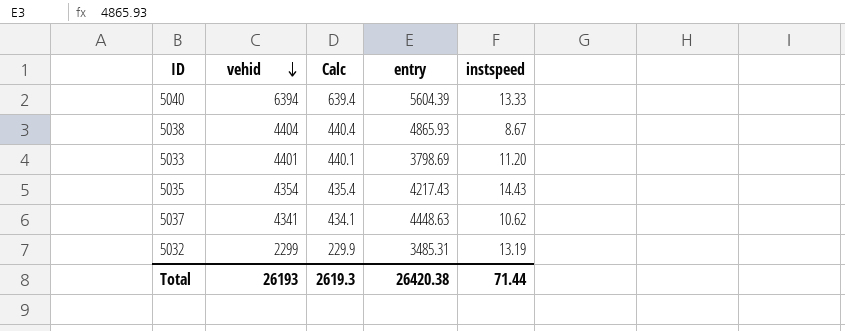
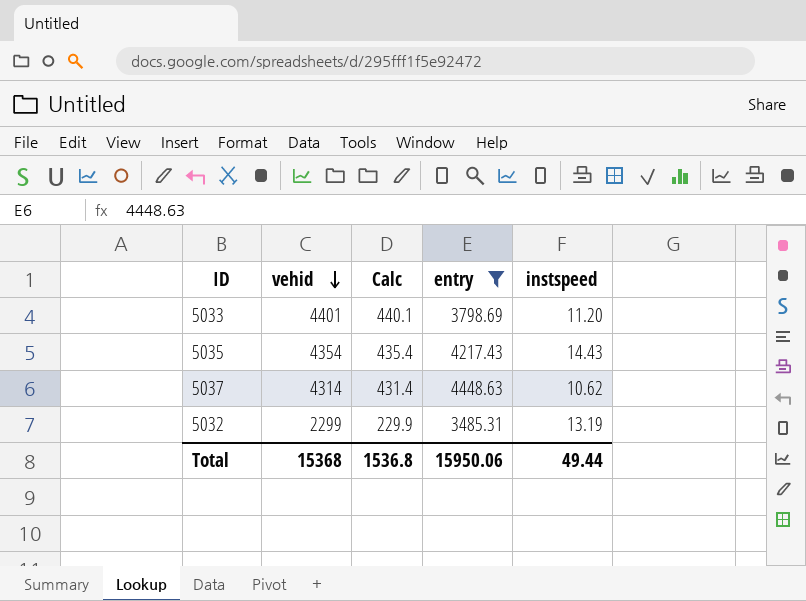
filter: none -> entry <= 4448.63
5037 | vehid: 4341 -> 4314
5037 | Calc: 434.1 -> 431.4
Total | vehid: 26193 -> 15368
Total | Calc: 2619.3 -> 1536.8
Total | entry: 26420.38 -> 15950.06
Total | instspeed: 71.44 -> 49.44

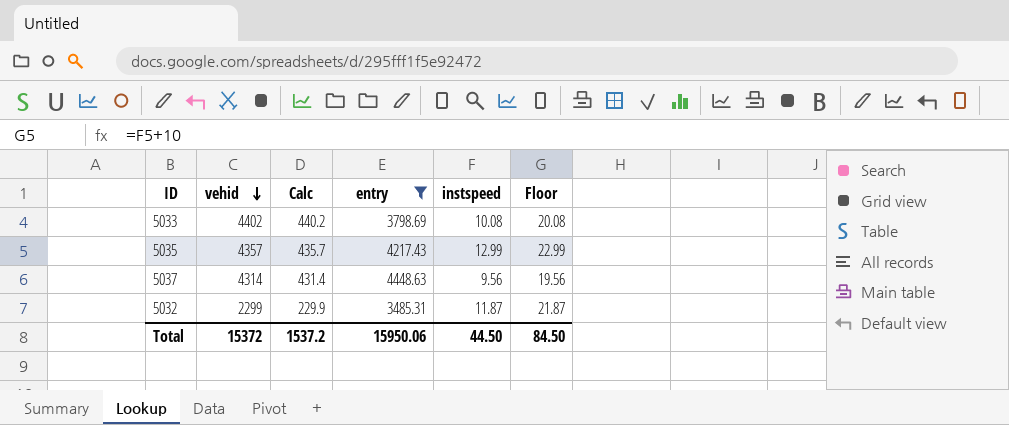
column Floor | formula: none -> [instspeed] + 10
5033 | vehid: 4401 -> 4402
5033 | Calc: 440.1 -> 440.2
5033 | instspeed: 11.20 -> 10.08
5035 | vehid: 4354 -> 4357
5035 | Calc: 435.4 -> 435.7
5035 | instspeed: 14.43 -> 12.99
5037 | instspeed: 10.62 -> 9.56
5032 | instspeed: 13.19 -> 11.87
Total | vehid: 15368 -> 15372
Total | Calc: 1536.8 -> 1537.2
Total | instspeed: 49.44 -> 44.50

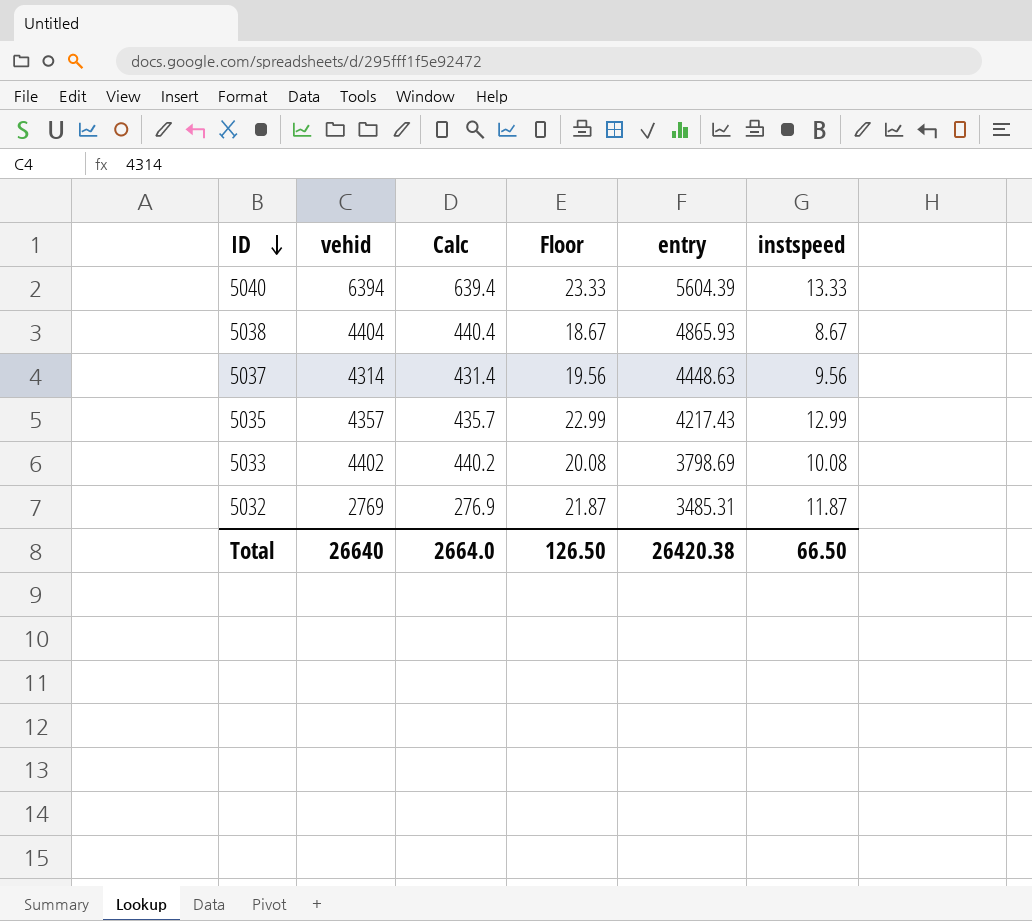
filter: entry <= 4448.63 -> none
row order: vehid descending -> ID descending
column Floor | position: 6 -> 4
5032 | vehid: 2299 -> 2769
5032 | Calc: 229.9 -> 276.9
Total | vehid: 15372 -> 26640
Total | Calc: 1537.2 -> 2664.0
Total | Floor: 84.50 -> 126.50
Total | entry: 15950.06 -> 26420.38
Total | instspeed: 44.50 -> 66.50

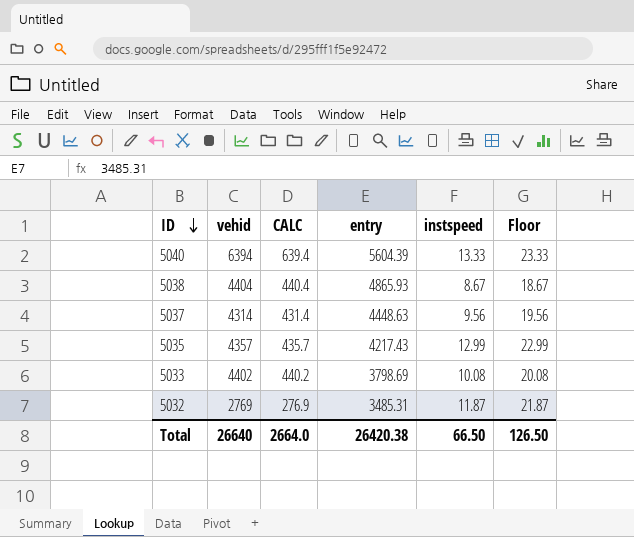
column name: Calc -> CALC
column Floor | position: 4 -> 6

